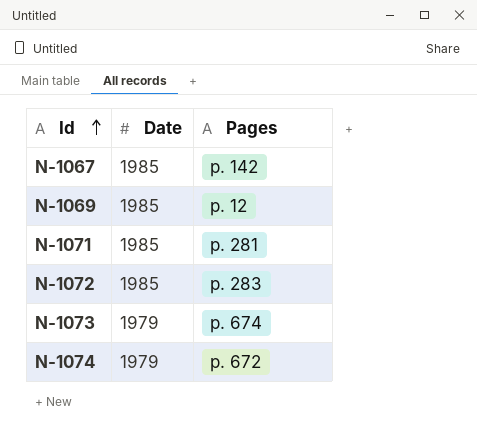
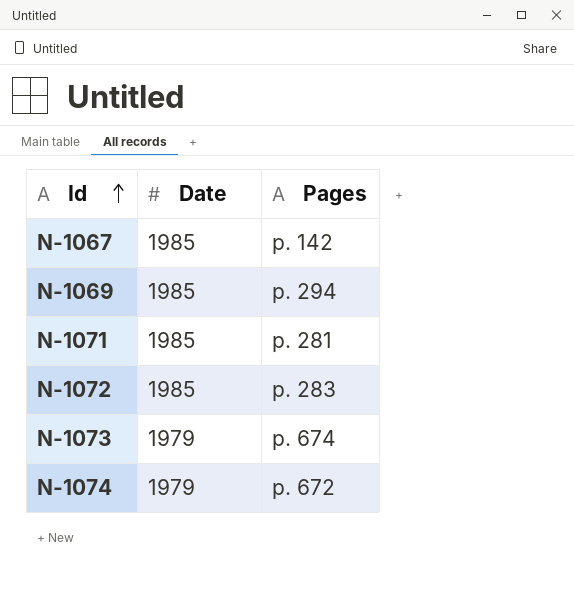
N-1069 | Pages: p. 12 -> p. 294

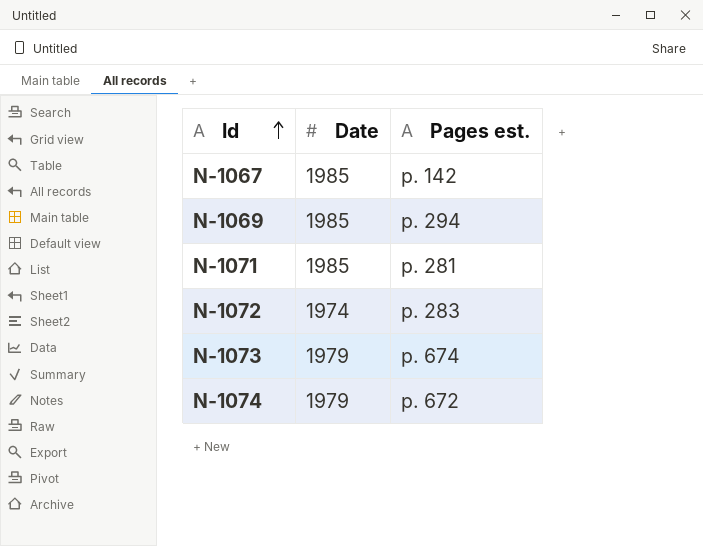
column name: Pages -> Pages est.
N-1072 | Date: 1985 -> 1974

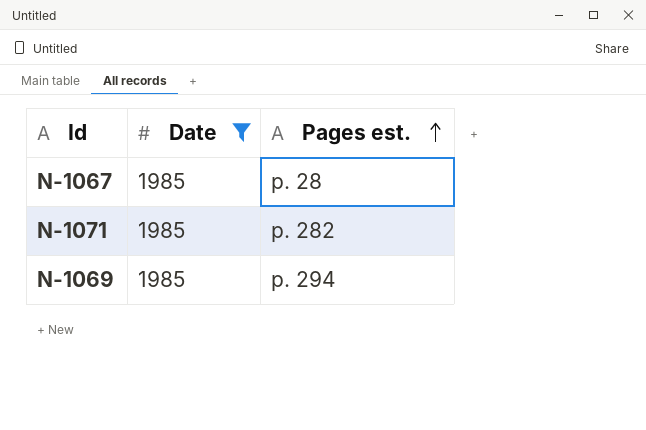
filter: none -> Date = 1985
row order: Id ascending -> Pages est. ascending
N-1067 | Pages est.: p. 142 -> p. 28
N-1071 | Pages est.: p. 281 -> p. 282

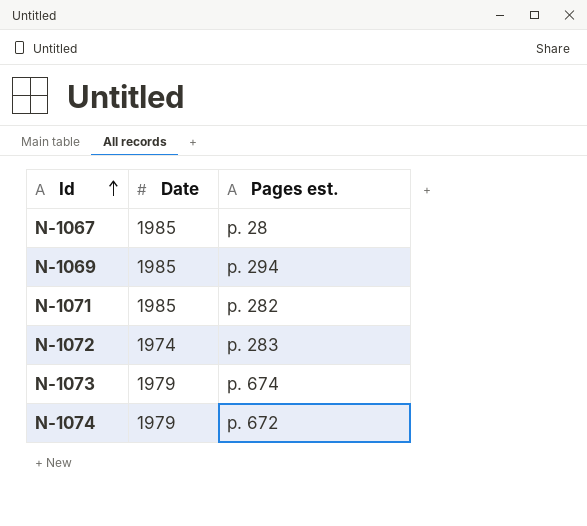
filter: Date = 1985 -> none
row order: Pages est. ascending -> Id ascending

